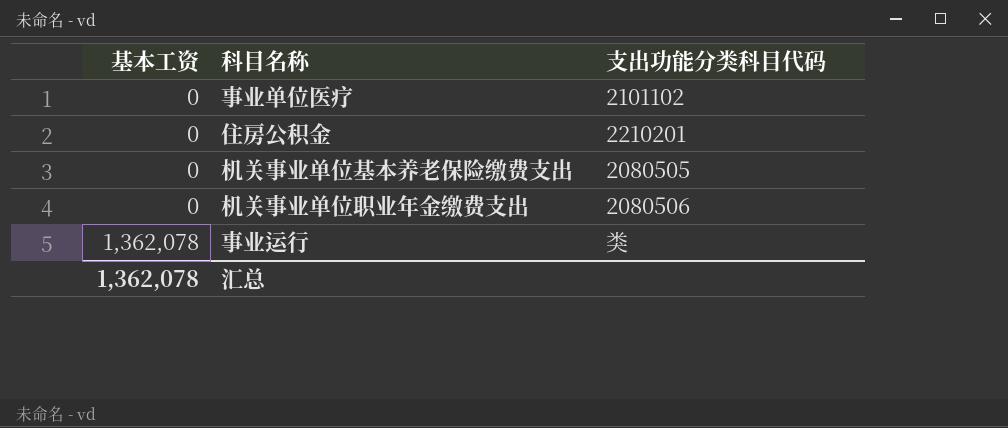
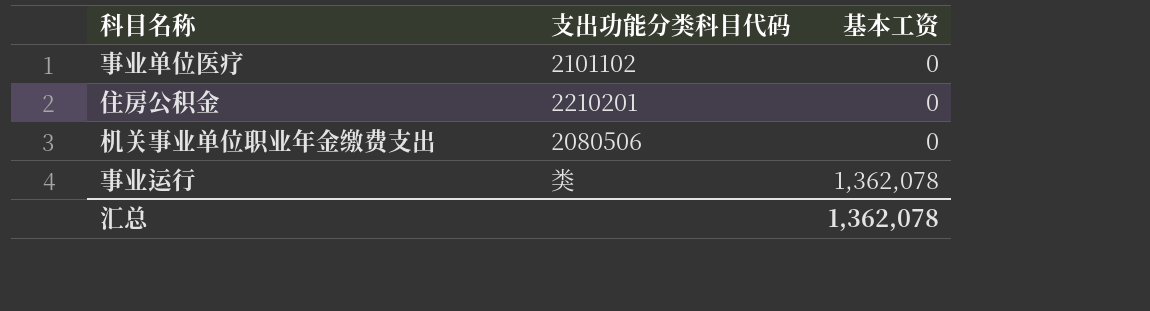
column 基本工资 | position: 1 -> 3
row 机关事业单位基本养老保险缴费支出: 0 | 2080505 -> none

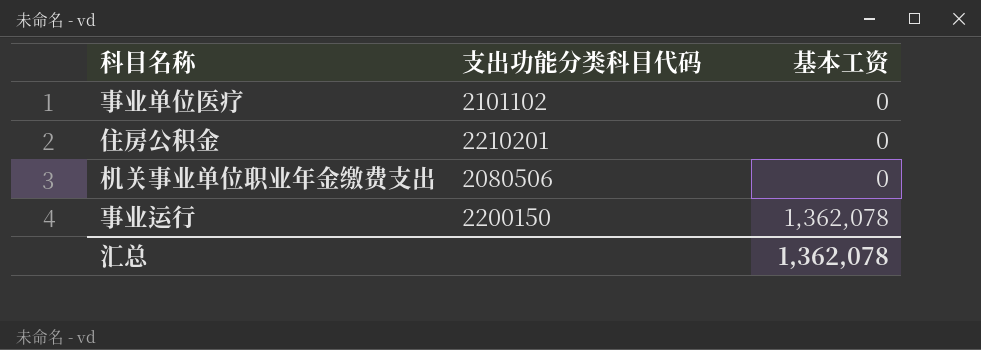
事业运行 | 支出功能分类科目代码: 类 -> 2200150

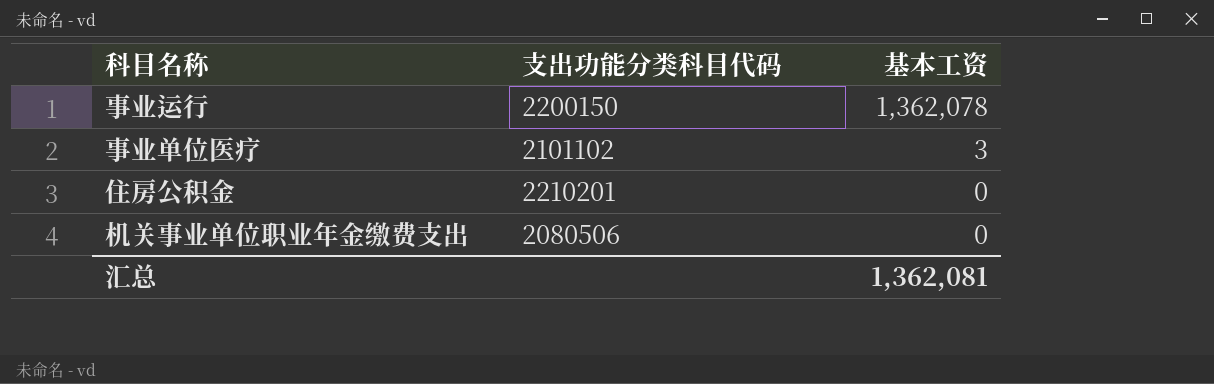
row order: 基本工资 ascending -> 基本工资 descending
事业单位医疗 | 基本工资: 0 -> 3
汇总 | 基本工资: 1,362,078 -> 1,362,081

